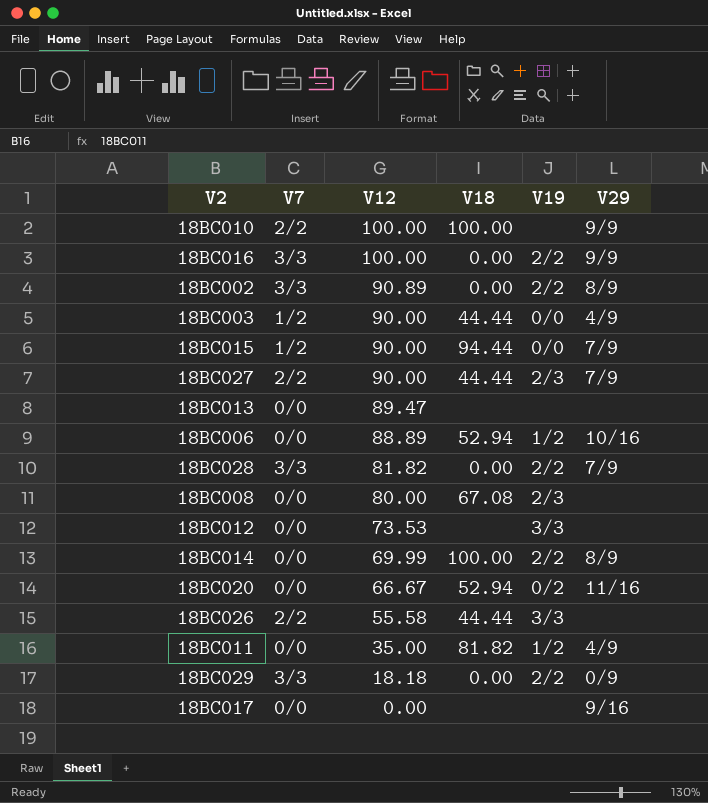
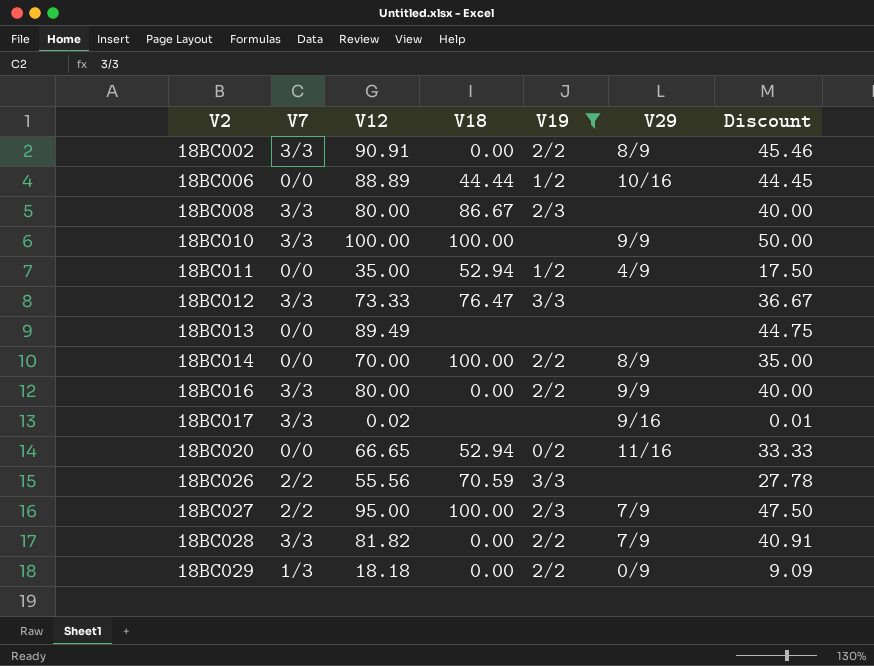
filter: none -> V19 != 0/0
row order: V12 descending -> V2 ascending
column Discount | formula: none -> [V12] * 0.5
18BC002 | V12: 90.89 -> 90.91
18BC006 | V18: 52.94 -> 44.44
18BC008 | V7: 0/0 -> 3/3
18BC008 | V18: 67.08 -> 86.67
18BC010 | V7: 2/2 -> 3/3
18BC011 | V18: 81.82 -> 52.94
18BC012 | V7: 0/0 -> 3/3
18BC012 | V12: 73.53 -> 73.33
18BC012 | V18: none -> 76.47
18BC013 | V12: 89.47 -> 89.49
18BC014 | V12: 69.99 -> 70.00
18BC016 | V12: 100.00 -> 80.00
18BC017 | V7: 0/0 -> 3/3
18BC017 | V12: 0.00 -> 0.02
18BC020 | V12: 66.67 -> 66.65
18BC026 | V12: 55.58 -> 55.56
18BC026 | V18: 44.44 -> 70.59
18BC027 | V12: 90.00 -> 95.00
18BC027 | V18: 44.44 -> 100.00
18BC029 | V7: 3/3 -> 1/3

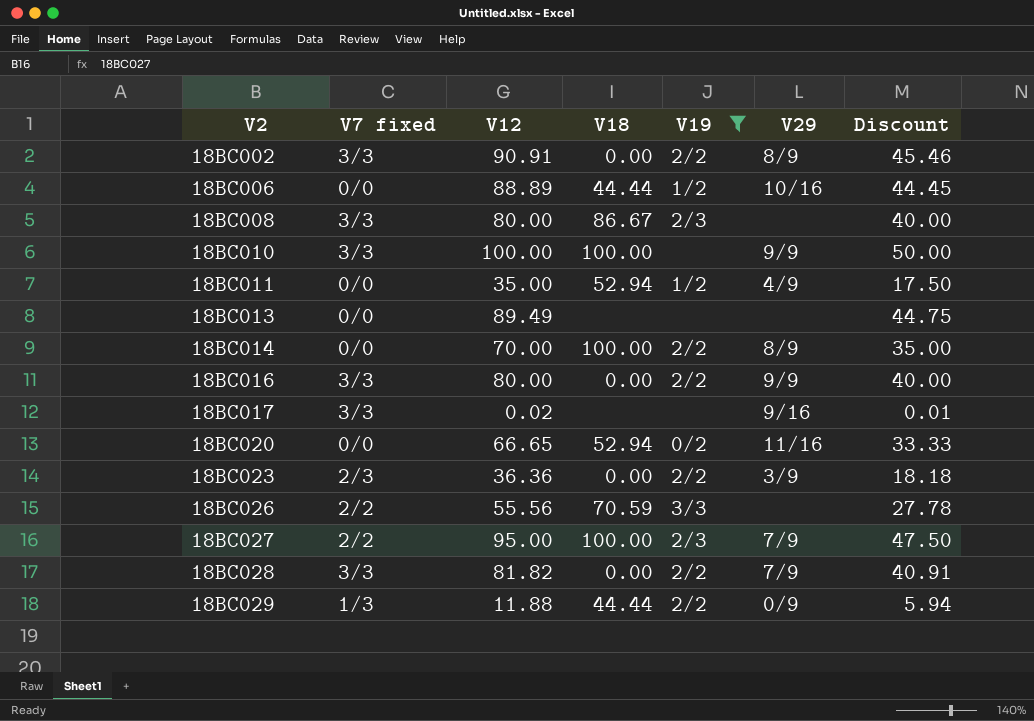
column name: V7 -> V7 fixed
row 18BC012: 3/3 | 73.33 | 76.47 | 3/3 | none | 36.67 -> none
row 18BC023: none -> 2/3 | 36.36 | 0.00 | 2/2 | 3/9 | 18.18
18BC029 | V12: 18.18 -> 11.88
18BC029 | V18: 0.00 -> 44.44
18BC029 | Discount: 9.09 -> 5.94

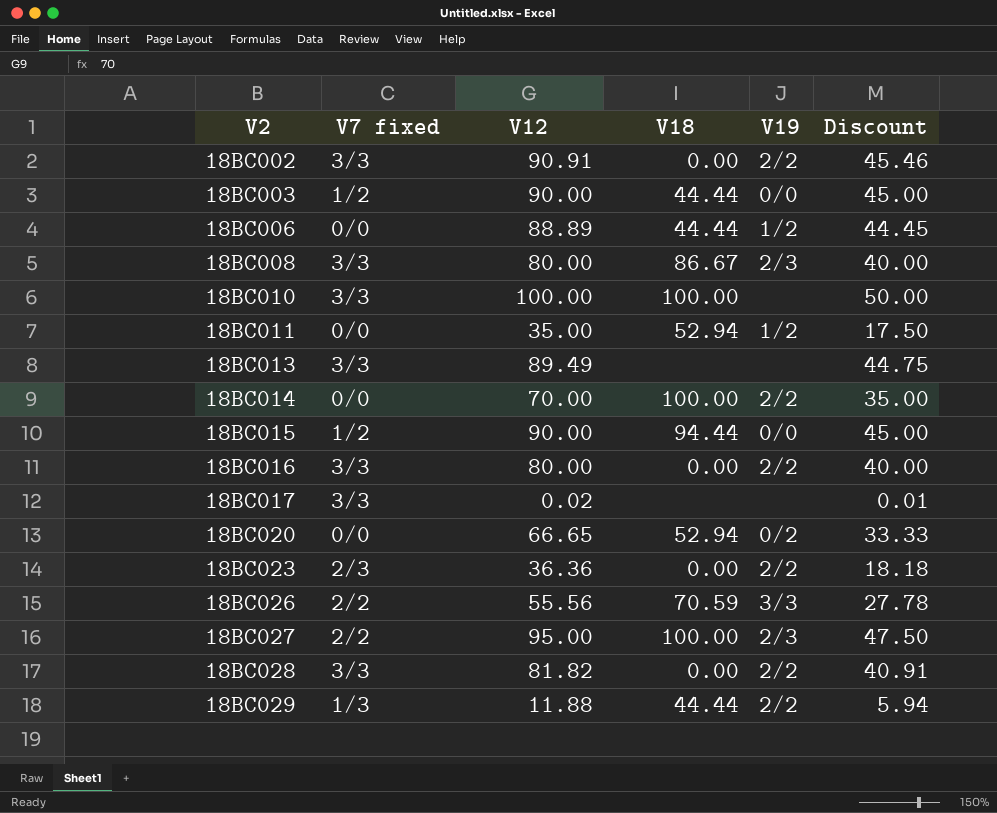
filter: V19 != 0/0 -> none
column V29 | position: 6 -> none
18BC013 | V7 fixed: 0/0 -> 3/3

